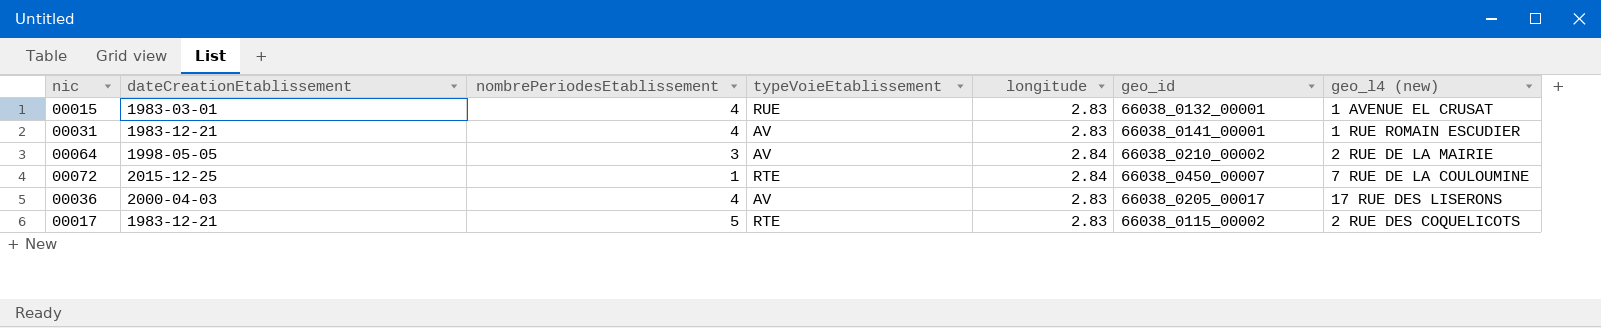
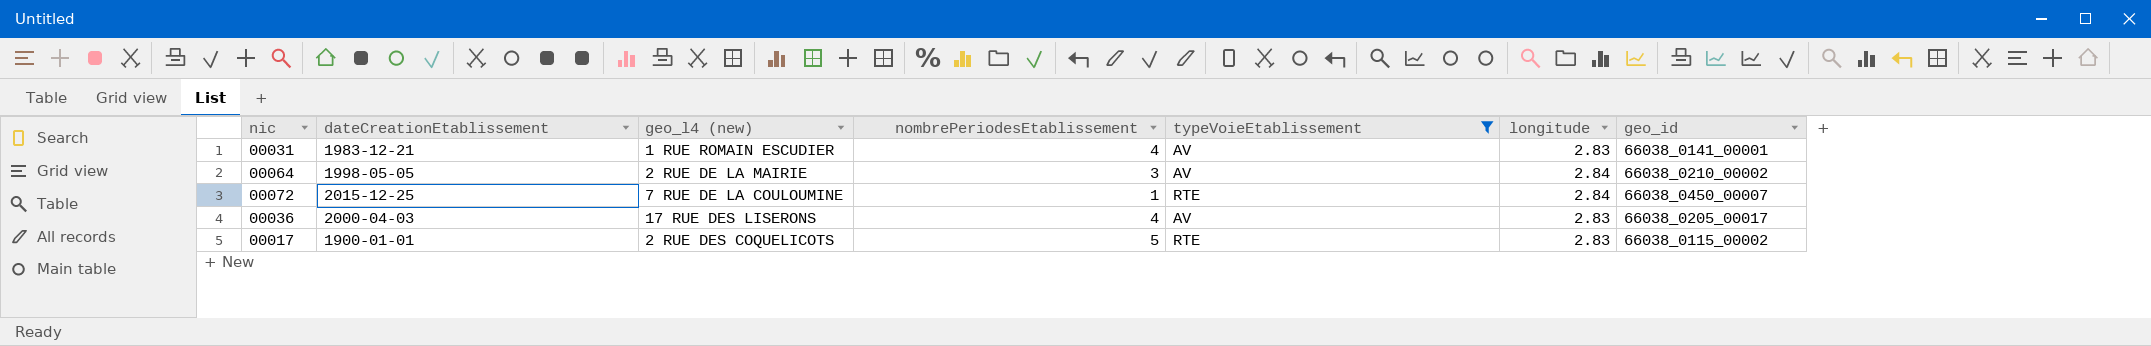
filter: none -> typeVoieEtablissement != RUE
column geo_l4 (new) | position: 7 -> 3
00017 | dateCreationEtablissement: 1983-12-21 -> 1900-01-01

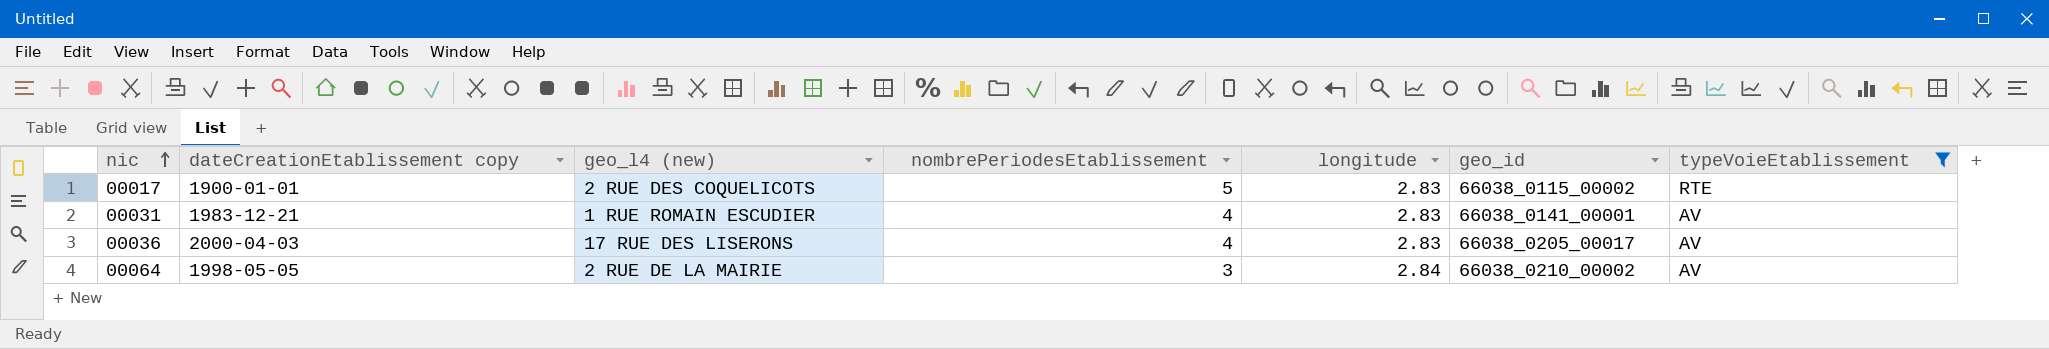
row order: none -> nic ascending
column name: dateCreationEtablissement -> dateCreationEtablissement copy
column typeVoieEtablissement | position: 5 -> 7
row 00072: 2015-12-25 | 7 RUE DE LA COULOUMINE | 1 | RTE | 2.84 | 66038_0450_00007 -> none

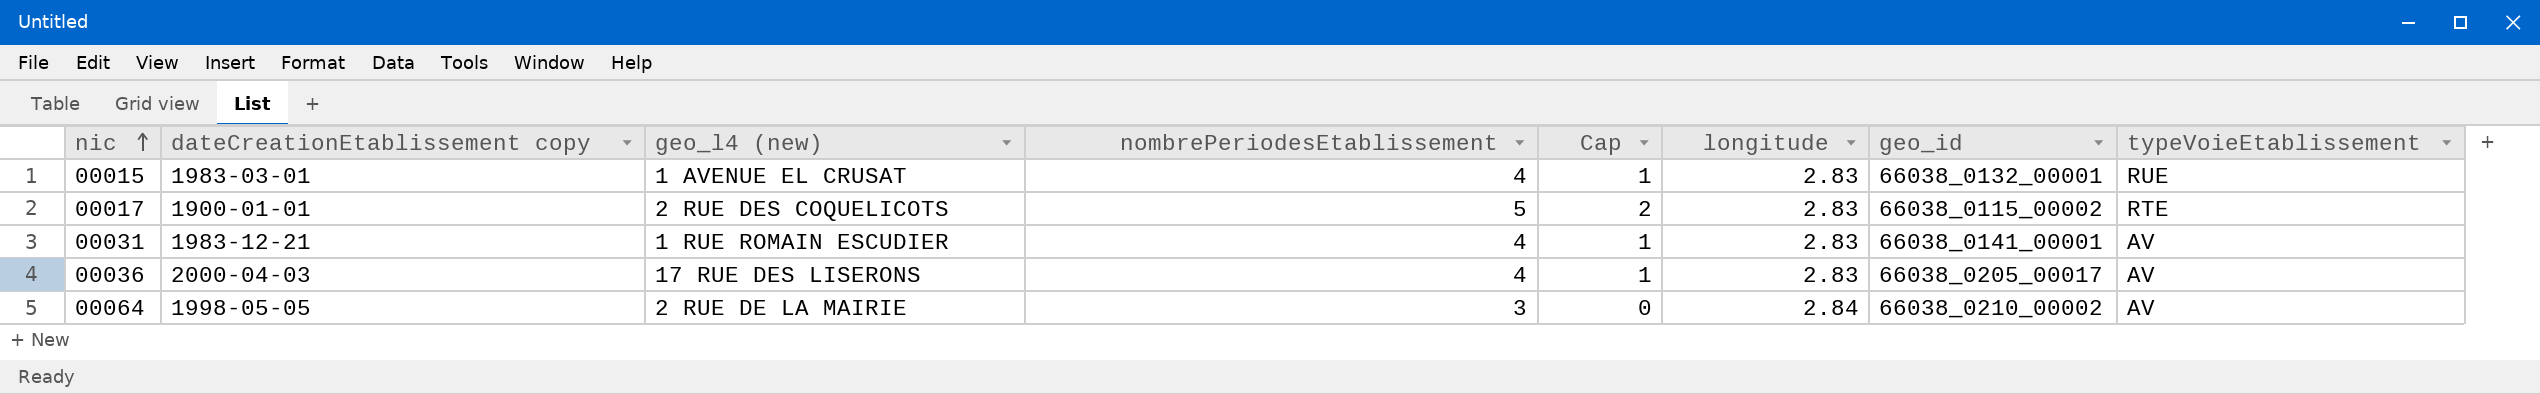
filter: typeVoieEtablissement != RUE -> none
column Cap | formula: none -> [nombrePeriodesEtablissement] - 3

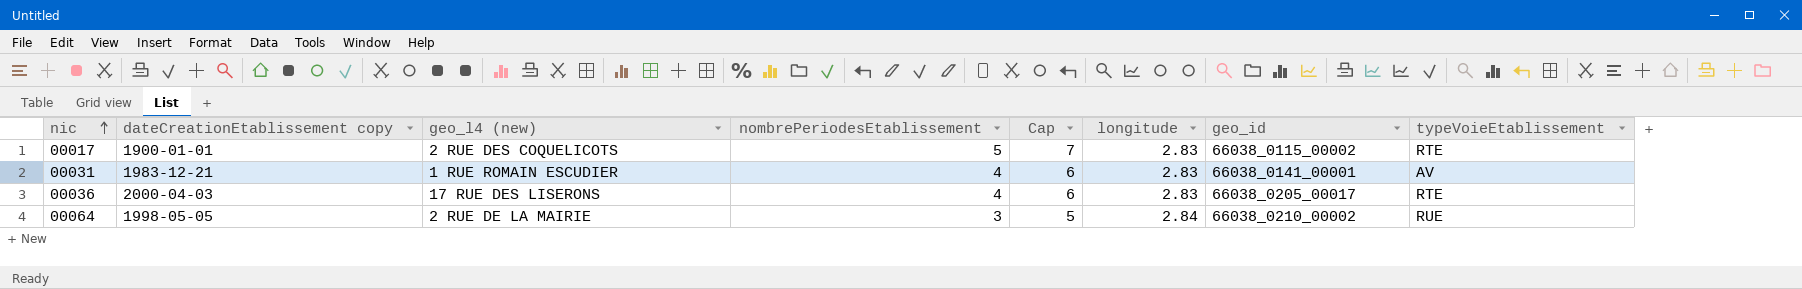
column Cap | formula: [nombrePeriodesEtablissement] - 3 -> [nombrePeriodesEtablissement] + 2
row 00015: 1983-03-01 | 1 AVENUE EL CRUSAT | 4 | 1 | 2.83 | 66038_0132_00001 | RUE -> none
00036 | typeVoieEtablissement: AV -> RTE
00064 | typeVoieEtablissement: AV -> RUE

